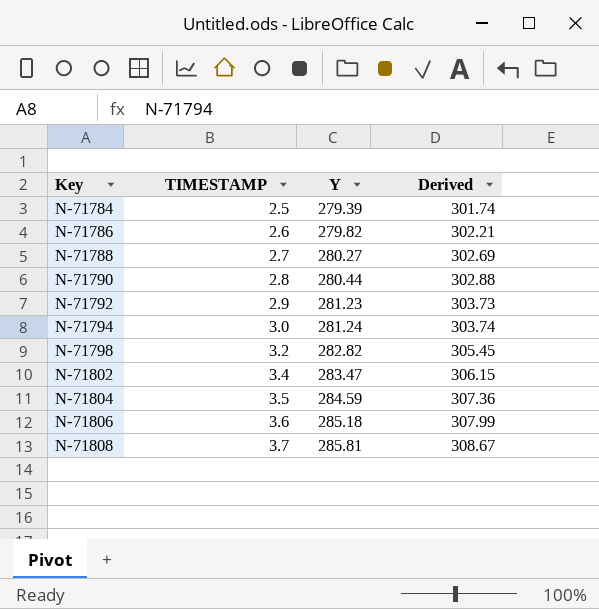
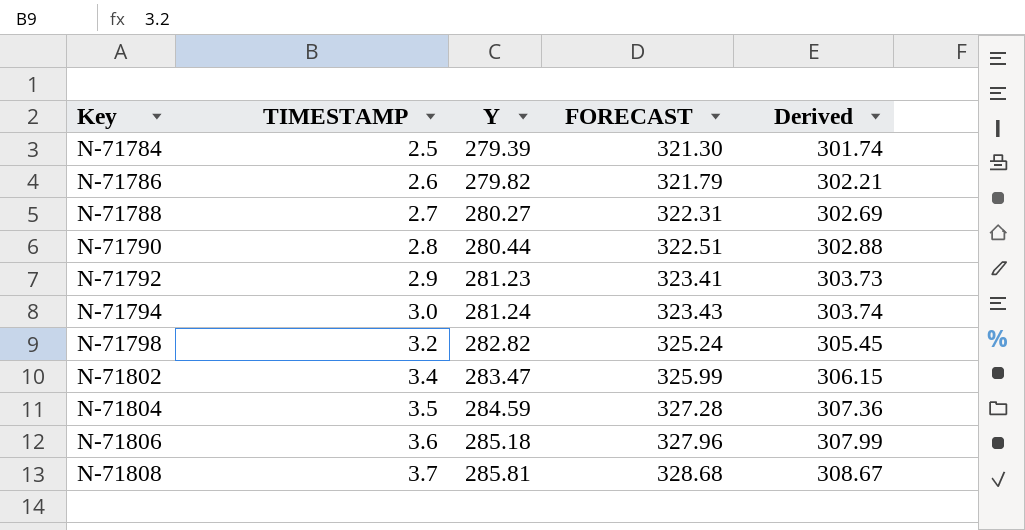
column FORECAST | formula: none -> [Y] * 1.15

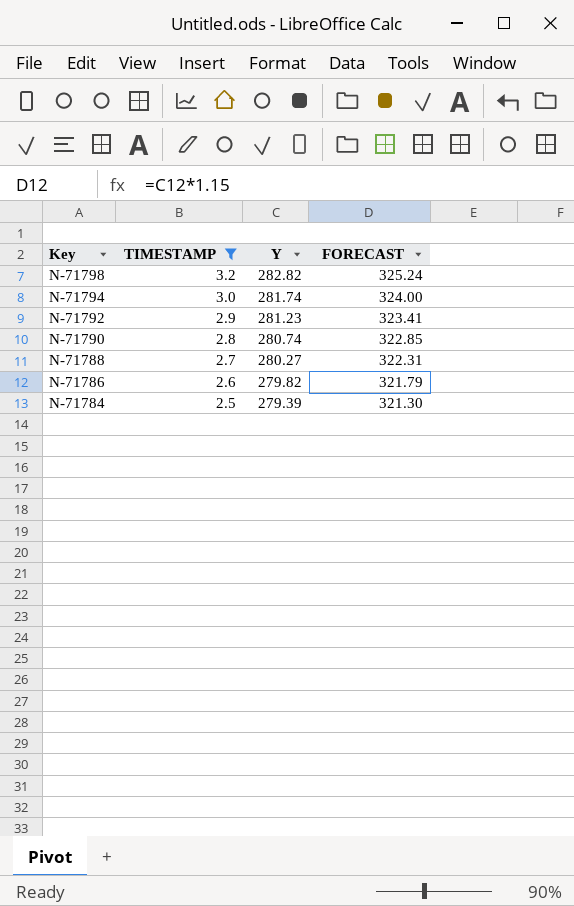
filter: none -> TIMESTAMP <= 3.2
row order: Key ascending -> Key descending
column Derived | formula: [Y] * 1.08 -> none
N-71794 | Y: 281.24 -> 281.74
N-71794 | FORECAST: 323.43 -> 324.00
N-71790 | Y: 280.44 -> 280.74
N-71790 | FORECAST: 322.51 -> 322.85

